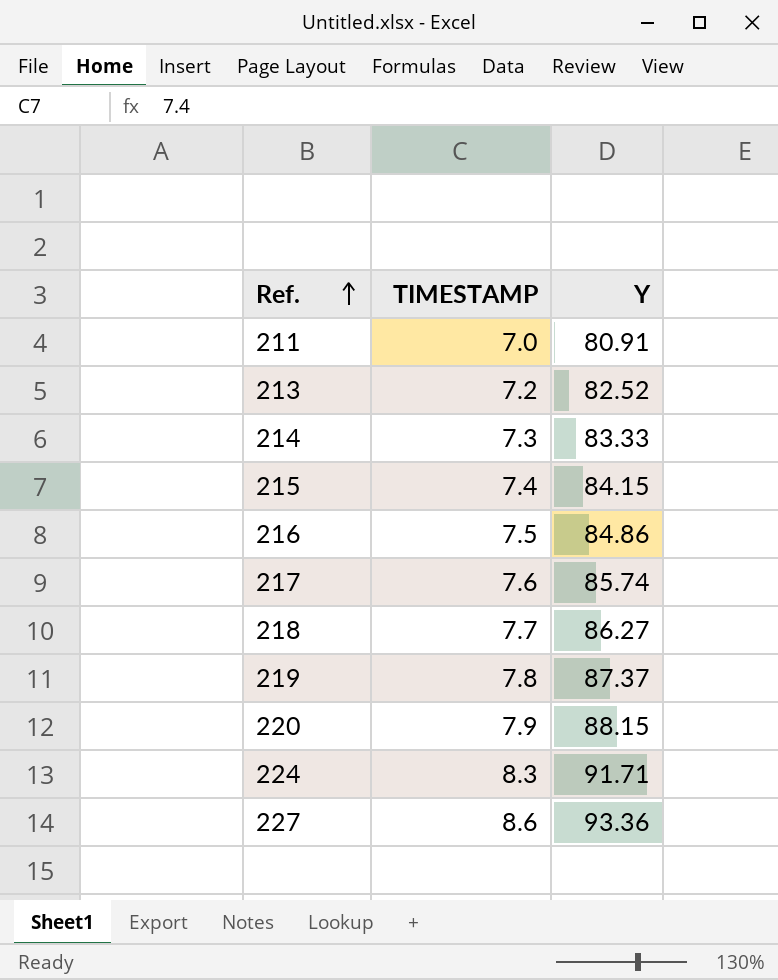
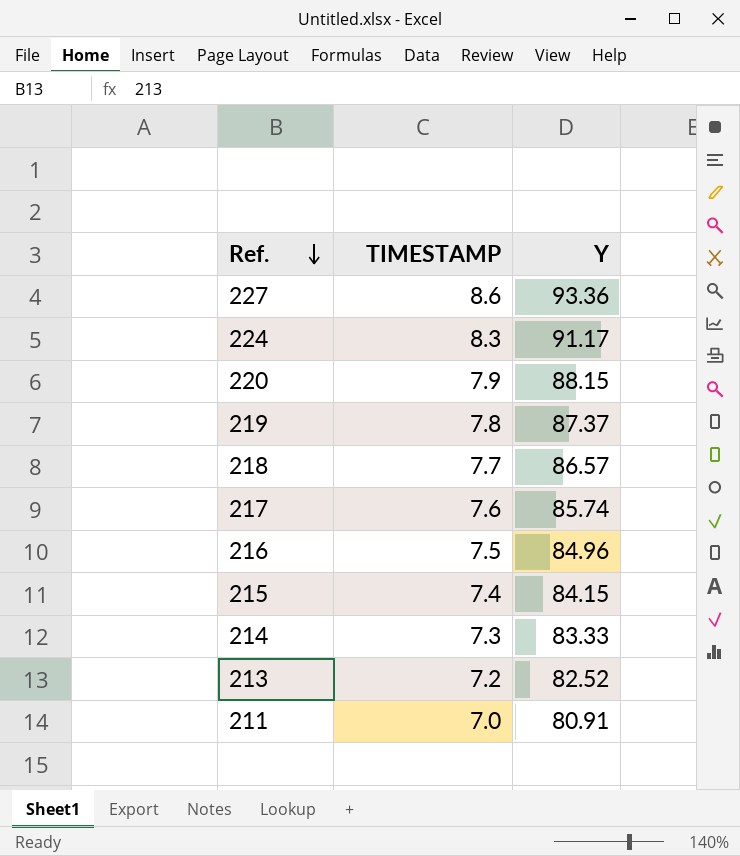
row order: Ref. ascending -> Ref. descending
224 | Y: 91.71 -> 91.17
218 | Y: 86.27 -> 86.57
216 | Y: 84.86 -> 84.96

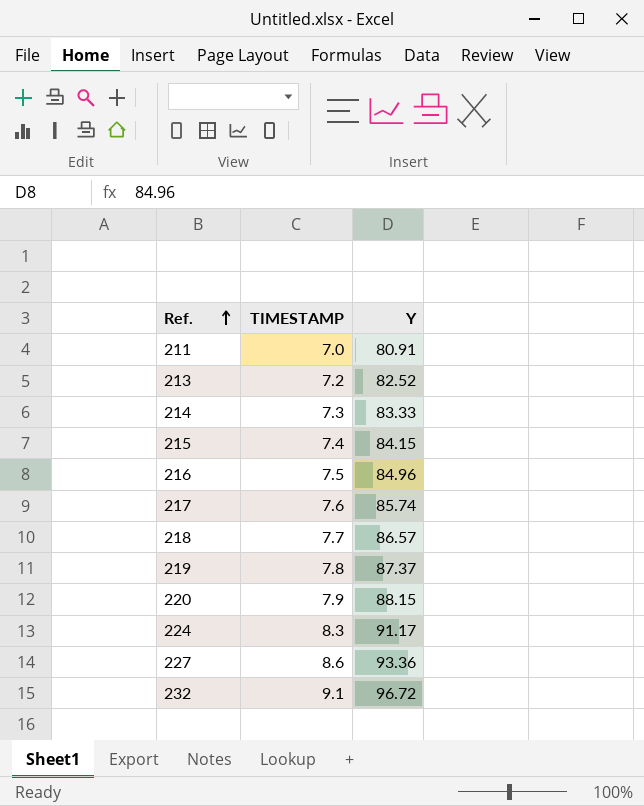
row order: Ref. descending -> Ref. ascending
row 232: none -> 9.1 | 96.72

